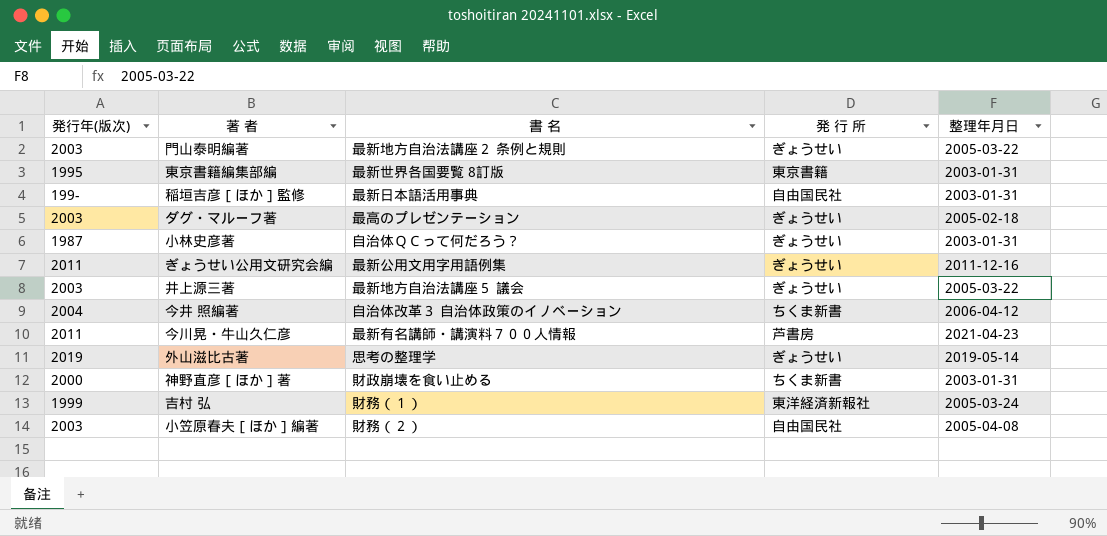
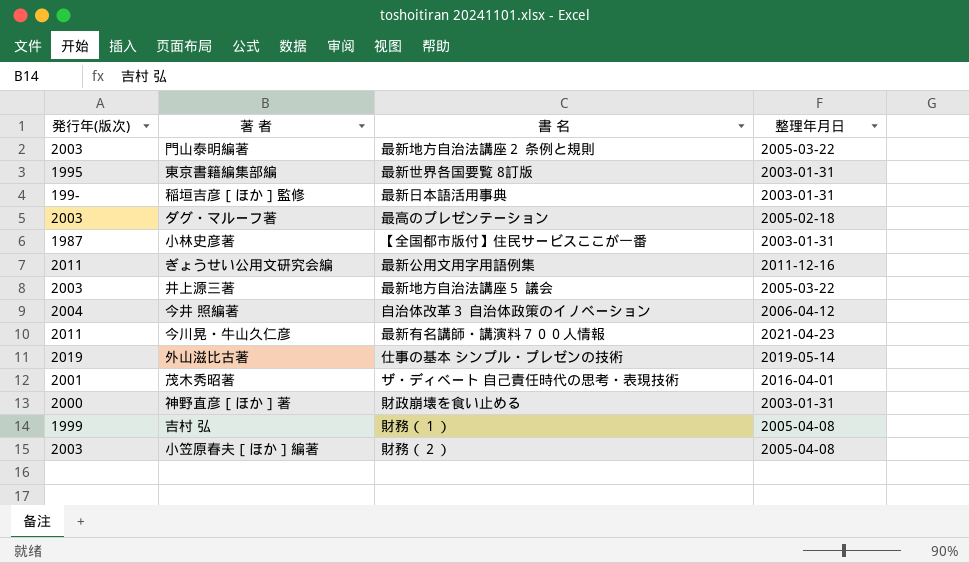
column 発 行 所 | position: 4 -> none
小林史彦著 | 書 名: 自治体ＱＣって何だろう？ -> 【全国都市版付】住民サービスここが一番
外山滋比古著 | 書 名: 思考の整理学 -> 仕事の基本 シンプル・プレゼンの技術
row 茂木秀昭著: none -> 2001 | ザ・ディベート 自己責任時代の思考・表現技術 | 2016-04-01
吉村 弘 | 整理年月日: 2005-03-24 -> 2005-04-08

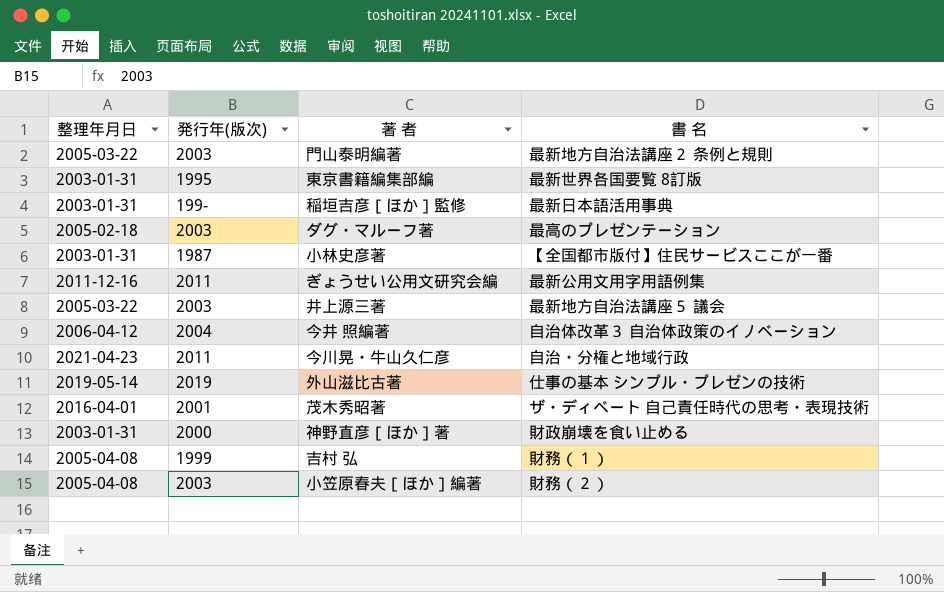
column 整理年月日 | position: 4 -> 1
今川晃・牛山久仁彦 | 書 名: 最新有名講師・講演料７００人情報 -> 自治・分権と地域行政

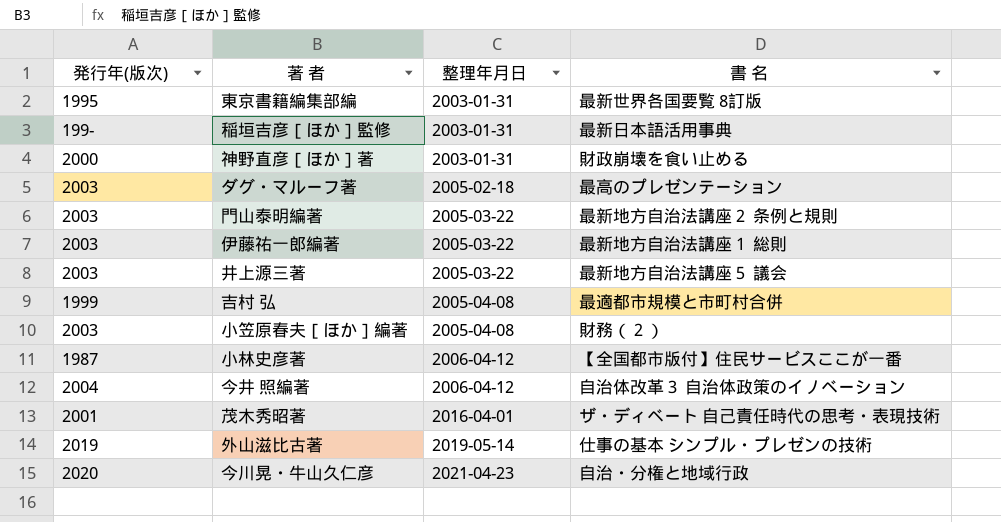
row order: none -> 整理年月日 ascending
column 整理年月日 | position: 1 -> 3
row ぎょうせい公用文研究会編: 2011-12-16 | 2011 | 最新公用文用字用語例集 -> none
row 伊藤祐一郎編著: none -> 2003 | 2005-03-22 | 最新地方自治法講座１ 総則
吉村 弘 | 書 名: 財務（１） -> 最適都市規模と市町村合併
小林史彦著 | 整理年月日: 2003-01-31 -> 2006-04-12
今川晃・牛山久仁彦 | 発行年(版次): 2011 -> 2020

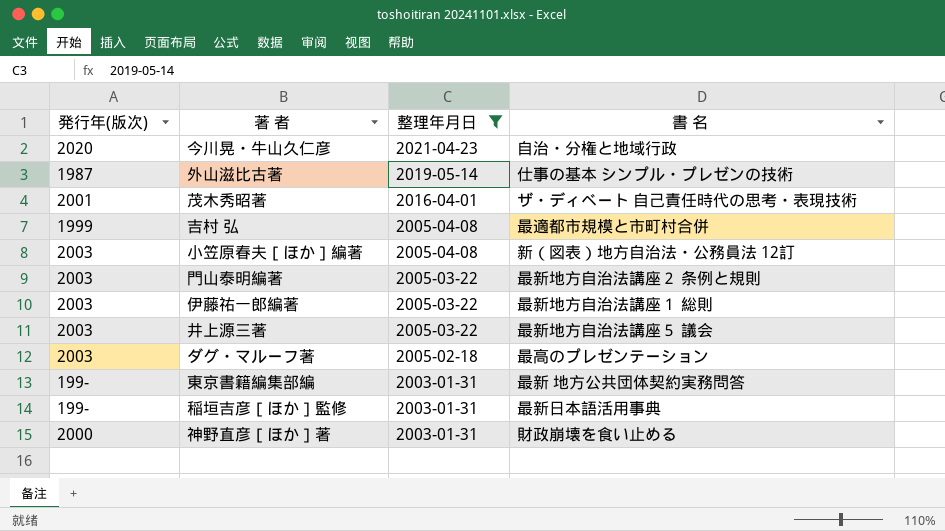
filter: none -> 整理年月日 != 2006-04-12
row order: 整理年月日 ascending -> 整理年月日 descending
外山滋比古著 | 発行年(版次): 2019 -> 1987
小笠原春夫［ほか］編著 | 書 名: 財務（２） -> 新（図表）地方自治法・公務員法 12訂
東京書籍編集部編 | 発行年(版次): 1995 -> 199-
東京書籍編集部編 | 書 名: 最新世界各国要覧 8訂版 -> 最新 地方公共団体契約実務問答

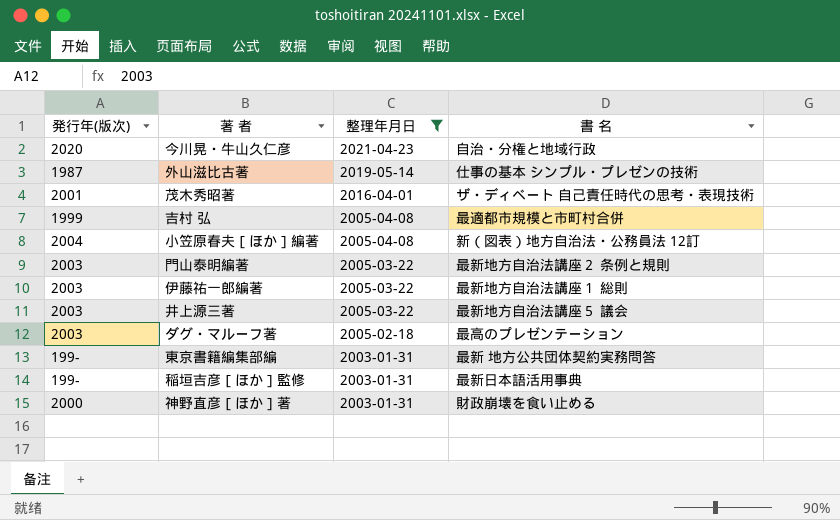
小笠原春夫［ほか］編著 | 発行年(版次): 2003 -> 2004

